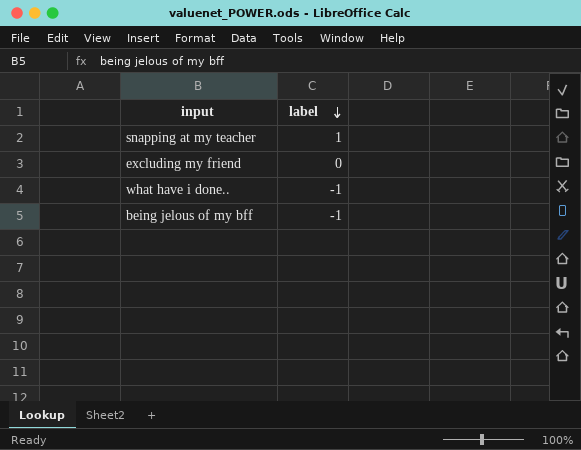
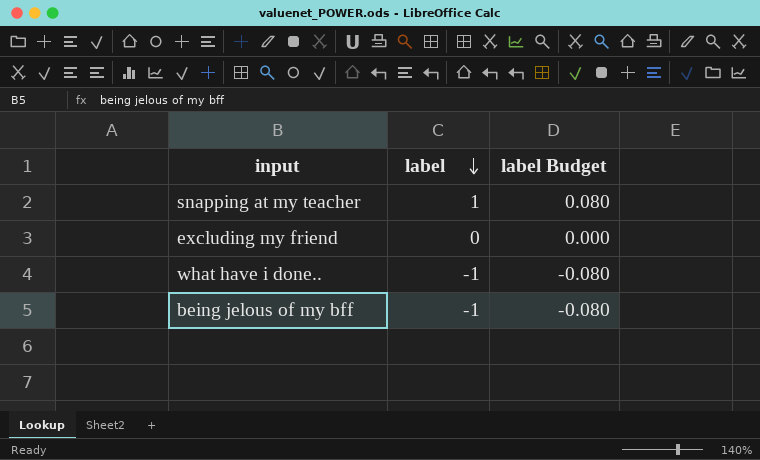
column label Budget | formula: none -> [label] * 0.08

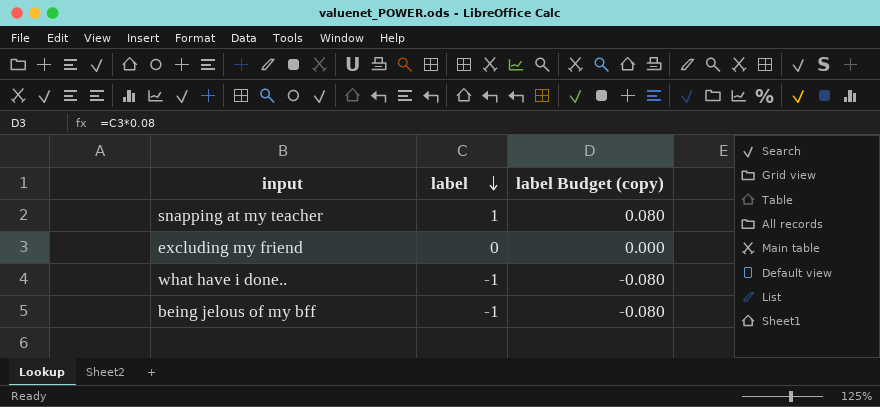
column name: label Budget -> label Budget (copy)

